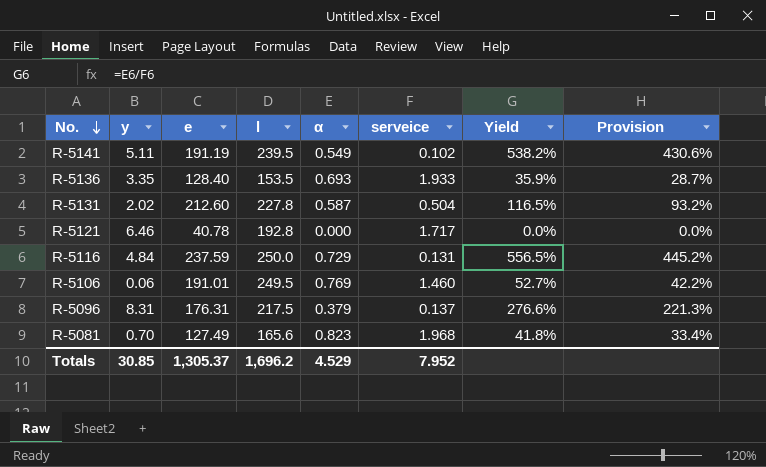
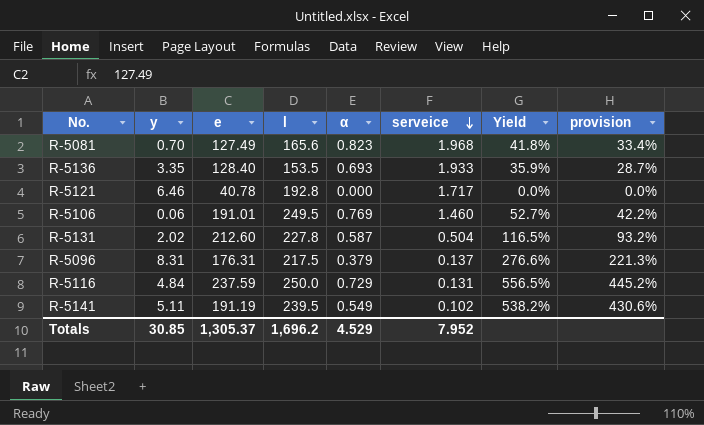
row order: No. descending -> serveice descending
column name: Provision -> provision

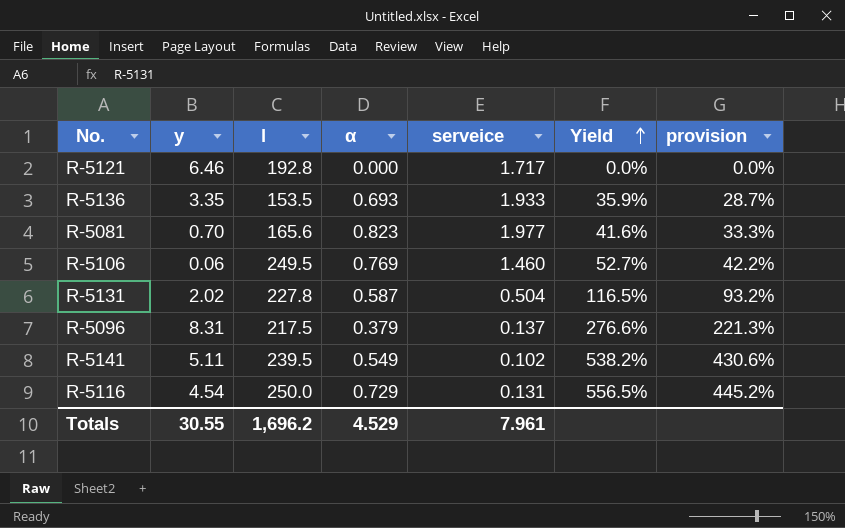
row order: serveice descending -> Yield ascending
column e | position: 3 -> none
R-5081 | serveice: 1.968 -> 1.977
R-5081 | Yield: 41.8% -> 41.6%
R-5081 | provision: 33.4% -> 33.3%
R-5116 | y: 4.84 -> 4.54
Totals | y: 30.85 -> 30.55
Totals | serveice: 7.952 -> 7.961

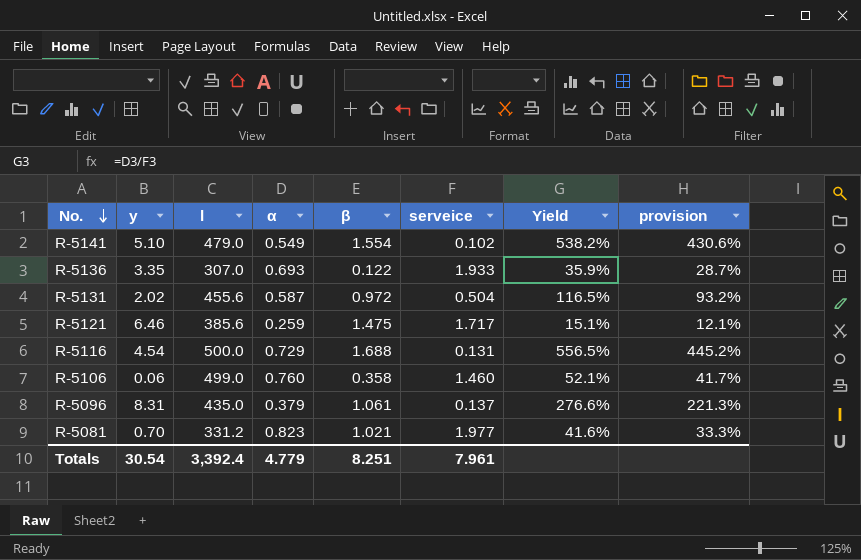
row order: Yield ascending -> No. descending
column β | position: none -> 5
R-5141 | y: 5.11 -> 5.10
R-5141 | l: 239.5 -> 479.0
R-5136 | l: 153.5 -> 307.0
R-5131 | l: 227.8 -> 455.6
R-5121 | l: 192.8 -> 385.6
R-5121 | α: 0.000 -> 0.259
R-5121 | Yield: 0.0% -> 15.1%
R-5121 | provision: 0.0% -> 12.1%
R-5116 | l: 250.0 -> 500.0
R-5106 | l: 249.5 -> 499.0
R-5106 | α: 0.769 -> 0.760
R-5106 | Yield: 52.7% -> 52.1%
R-5106 | provision: 42.2% -> 41.7%
R-5096 | l: 217.5 -> 435.0
R-5081 | l: 165.6 -> 331.2
Totals | y: 30.55 -> 30.54
Totals | l: 1,696.2 -> 3,392.4
Totals | α: 4.529 -> 4.779

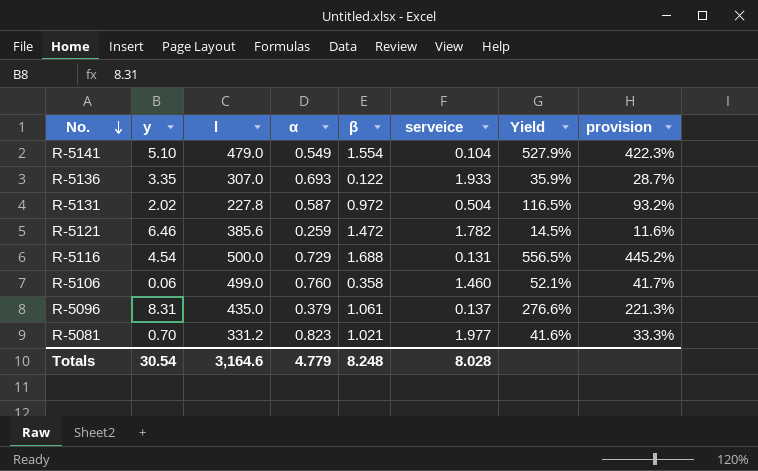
R-5141 | serveice: 0.102 -> 0.104
R-5141 | Yield: 538.2% -> 527.9%
R-5141 | provision: 430.6% -> 422.3%
R-5131 | l: 455.6 -> 227.8
R-5121 | β: 1.475 -> 1.472
R-5121 | serveice: 1.717 -> 1.782
R-5121 | Yield: 15.1% -> 14.5%
R-5121 | provision: 12.1% -> 11.6%
Totals | l: 3,392.4 -> 3,164.6
Totals | β: 8.251 -> 8.248
Totals | serveice: 7.961 -> 8.028

